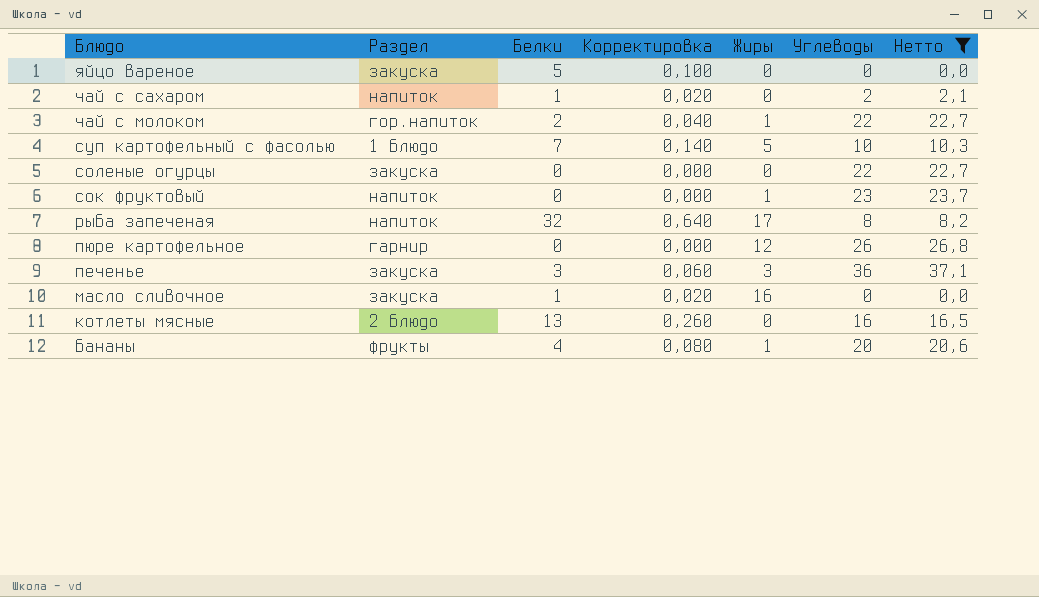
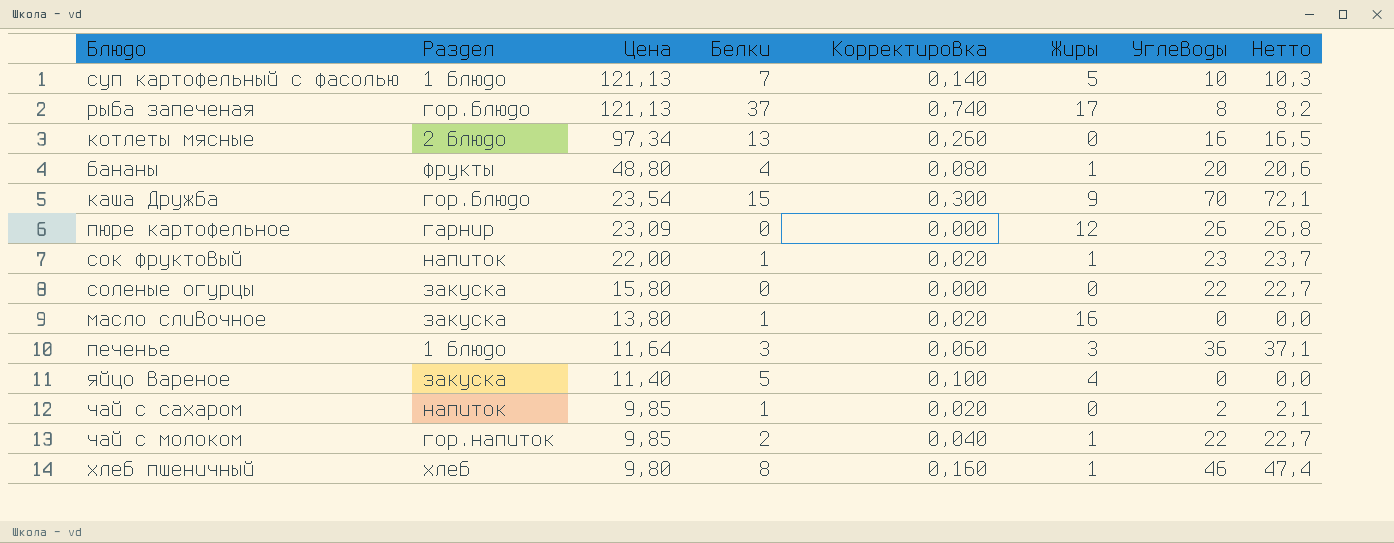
filter: Нетто <= 37,1 -> none
row order: Блюдо descending -> Цена descending
column Цена | position: none -> 3
рыба запеченая | Раздел: напиток -> гор.блюдо
рыба запеченая | Белки: 32 -> 37
рыба запеченая | Корректировка: 0,640 -> 0,740
сок фруктовый | Белки: 0 -> 1
сок фруктовый | Корректировка: 0,000 -> 0,020
печенье | Раздел: закуска -> 1 блюдо
яйцо вареное | Жиры: 0 -> 4

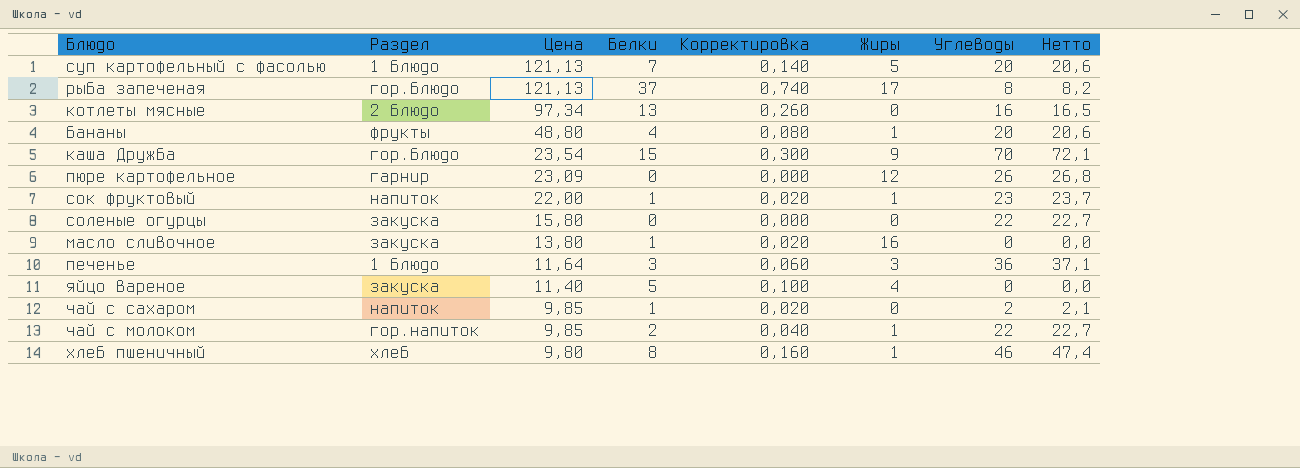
суп картофельный с фасолью | Углеводы: 10 -> 20
суп картофельный с фасолью | Нетто: 10,3 -> 20,6

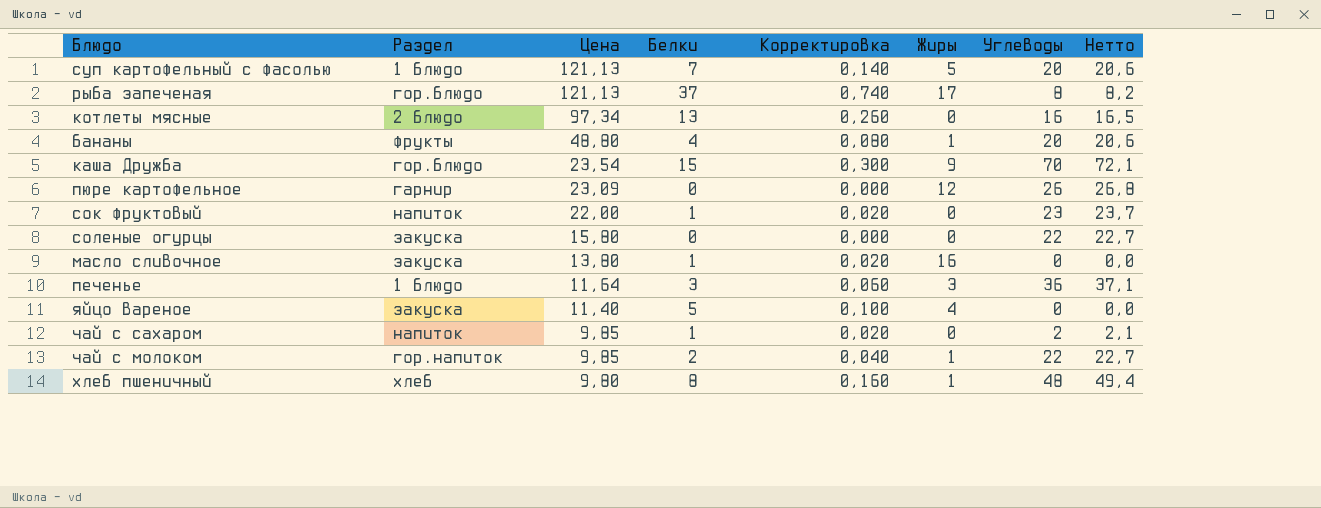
сок фруктовый | Жиры: 1 -> 0
хлеб пшеничный | Углеводы: 46 -> 48
хлеб пшеничный | Нетто: 47,4 -> 49,4

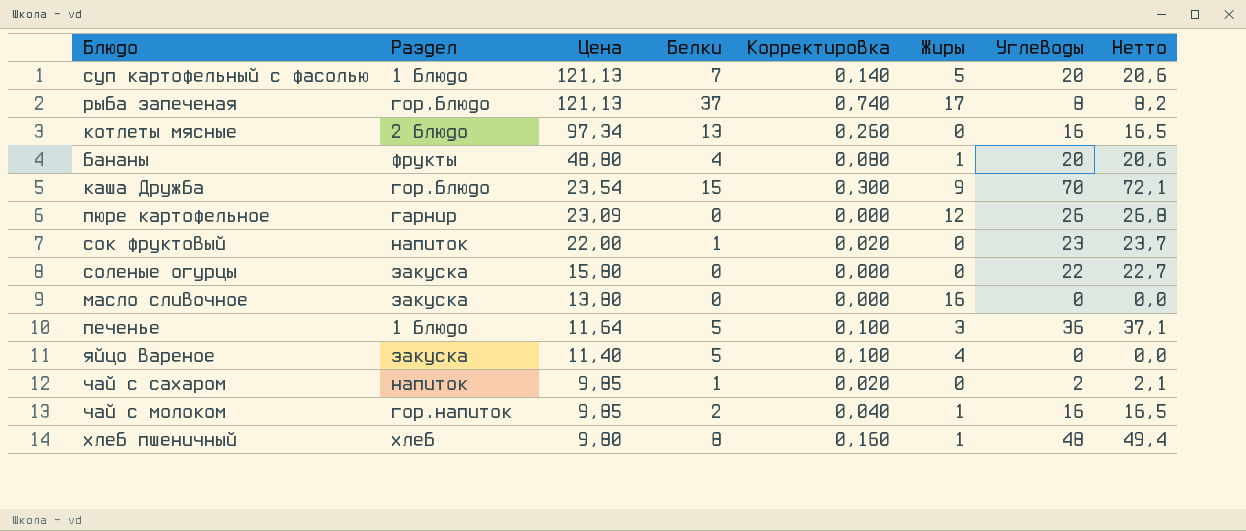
масло сливочное | Белки: 1 -> 0
масло сливочное | Корректировка: 0,020 -> 0,000
печенье | Белки: 3 -> 5
печенье | Корректировка: 0,060 -> 0,100
чай с молоком | Углеводы: 22 -> 16
чай с молоком | Нетто: 22,7 -> 16,5

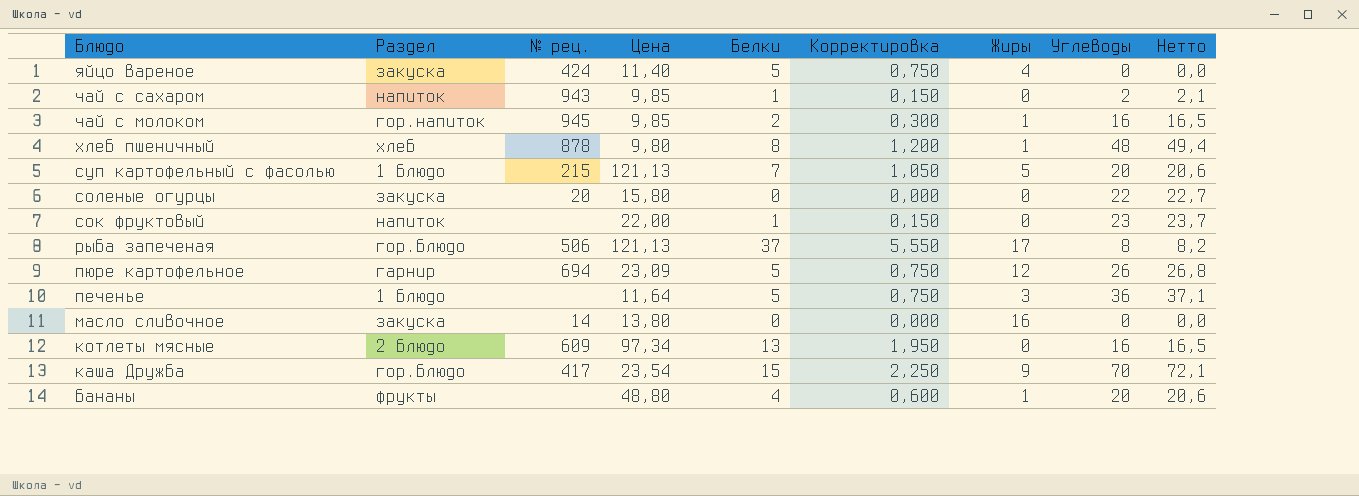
row order: Цена descending -> Блюдо descending
column № рец. | position: none -> 3
column Корректировка | formula: [Белки] * 0,02 -> [Белки] * 0,15
пюре картофельное | Белки: 0 -> 5

